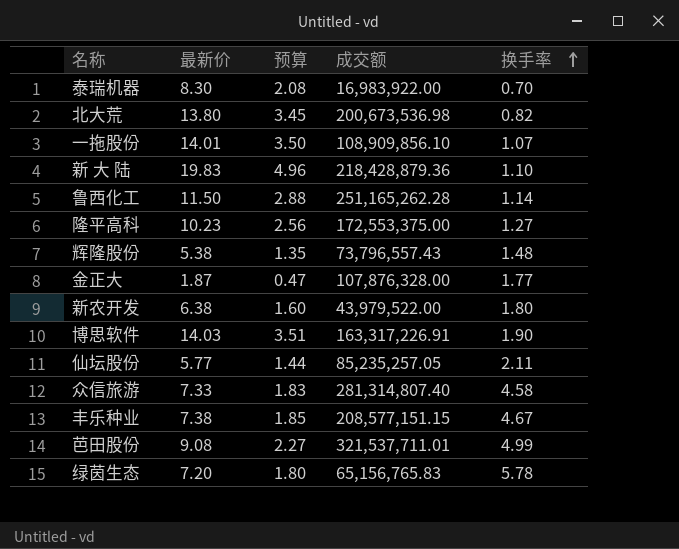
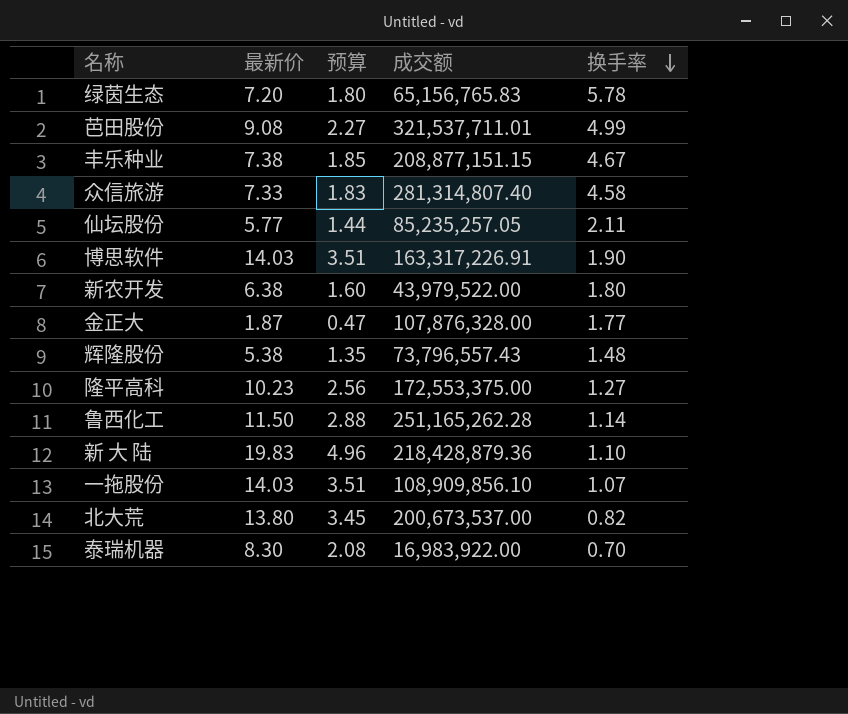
row order: 换手率 ascending -> 换手率 descending
丰乐种业 | 成交额: 208,577,151.15 -> 208,877,151.15
一拖股份 | 最新价: 14.01 -> 14.03
一拖股份 | 预算: 3.50 -> 3.51
北大荒 | 成交额: 200,673,536.98 -> 200,673,537.00

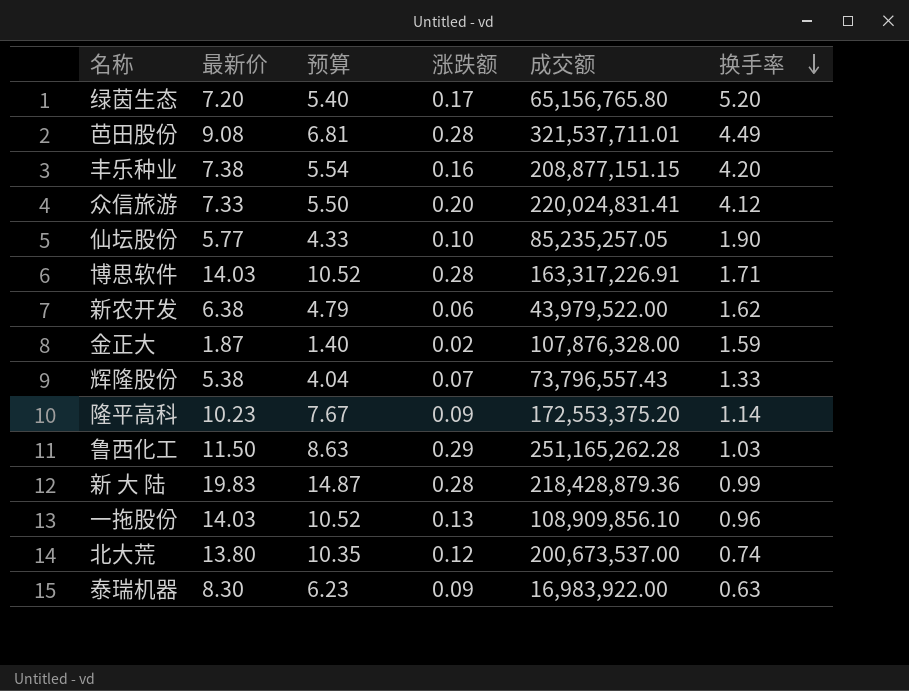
column 预算 | formula: [最新价] * 0.25 -> [最新价] * 0.75
column 涨跌额 | position: none -> 4
绿茵生态 | 成交额: 65,156,765.83 -> 65,156,765.80
绿茵生态 | 换手率: 5.78 -> 5.20
芭田股份 | 换手率: 4.99 -> 4.49
丰乐种业 | 换手率: 4.67 -> 4.20
众信旅游 | 成交额: 281,314,807.40 -> 220,024,831.41
众信旅游 | 换手率: 4.58 -> 4.12
仙坛股份 | 换手率: 2.11 -> 1.90
博思软件 | 换手率: 1.90 -> 1.71
新农开发 | 换手率: 1.80 -> 1.62
金正大 | 换手率: 1.77 -> 1.59
辉隆股份 | 换手率: 1.48 -> 1.33
隆平高科 | 成交额: 172,553,375.00 -> 172,553,375.20
隆平高科 | 换手率: 1.27 -> 1.14
鲁西化工 | 换手率: 1.14 -> 1.03
新 大 陆 | 换手率: 1.10 -> 0.99
一拖股份 | 换手率: 1.07 -> 0.96
北大荒 | 换手率: 0.82 -> 0.74
泰瑞机器 | 换手率: 0.70 -> 0.63

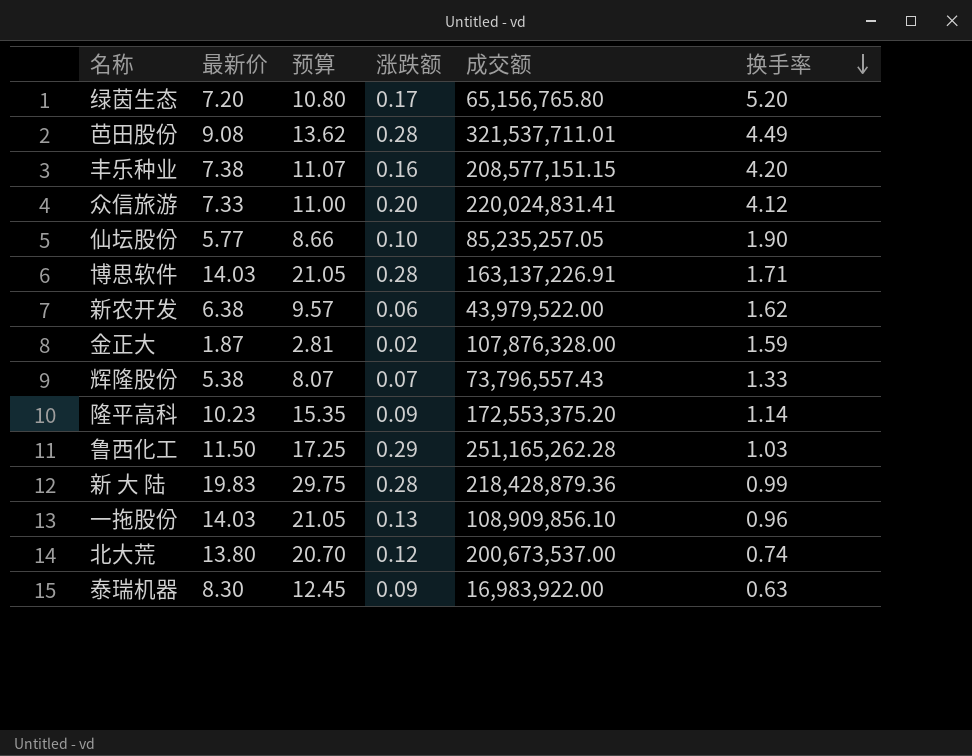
column 预算 | formula: [最新价] * 0.75 -> [最新价] * 1.5
丰乐种业 | 成交额: 208,877,151.15 -> 208,577,151.15
博思软件 | 成交额: 163,317,226.91 -> 163,137,226.91

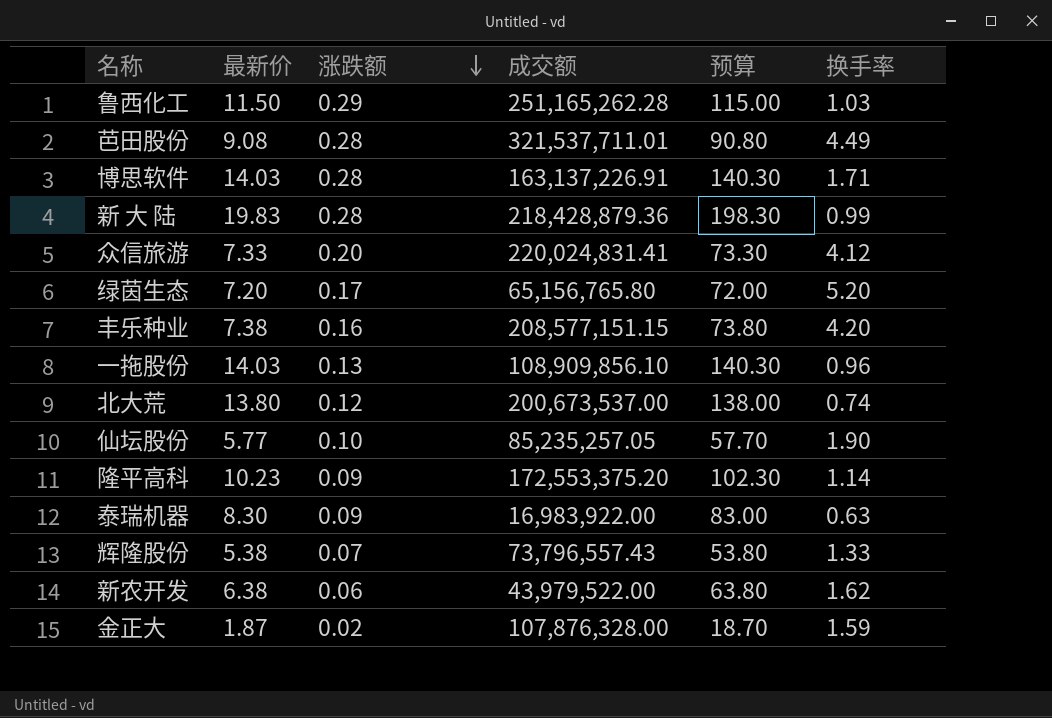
row order: 换手率 descending -> 涨跌额 descending
column 预算 | formula: [最新价] * 1.5 -> [最新价] * 10
column 预算 | position: 3 -> 5

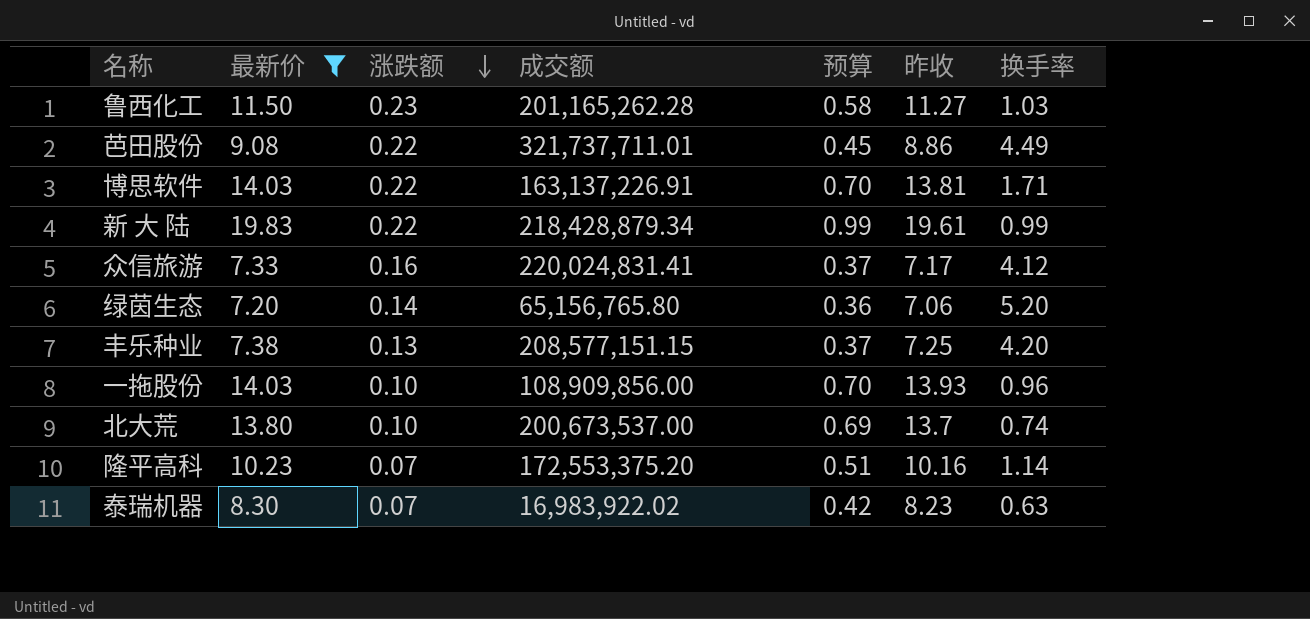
filter: none -> 最新价 >= 7.20
column 预算 | formula: [最新价] * 10 -> [最新价] * 0.05
column 昨收 | formula: none -> [最新价] - [涨跌额]
鲁西化工 | 涨跌额: 0.29 -> 0.23
鲁西化工 | 成交额: 251,165,262.28 -> 201,165,262.28
芭田股份 | 涨跌额: 0.28 -> 0.22
芭田股份 | 成交额: 321,537,711.01 -> 321,737,711.01
博思软件 | 涨跌额: 0.28 -> 0.22
新 大 陆 | 涨跌额: 0.28 -> 0.22
新 大 陆 | 成交额: 218,428,879.36 -> 218,428,879.34
众信旅游 | 涨跌额: 0.20 -> 0.16
绿茵生态 | 涨跌额: 0.17 -> 0.14
丰乐种业 | 涨跌额: 0.16 -> 0.13
一拖股份 | 涨跌额: 0.13 -> 0.10
一拖股份 | 成交额: 108,909,856.10 -> 108,909,856.00
北大荒 | 涨跌额: 0.12 -> 0.10
隆平高科 | 涨跌额: 0.09 -> 0.07
泰瑞机器 | 涨跌额: 0.09 -> 0.07
泰瑞机器 | 成交额: 16,983,922.00 -> 16,983,922.02

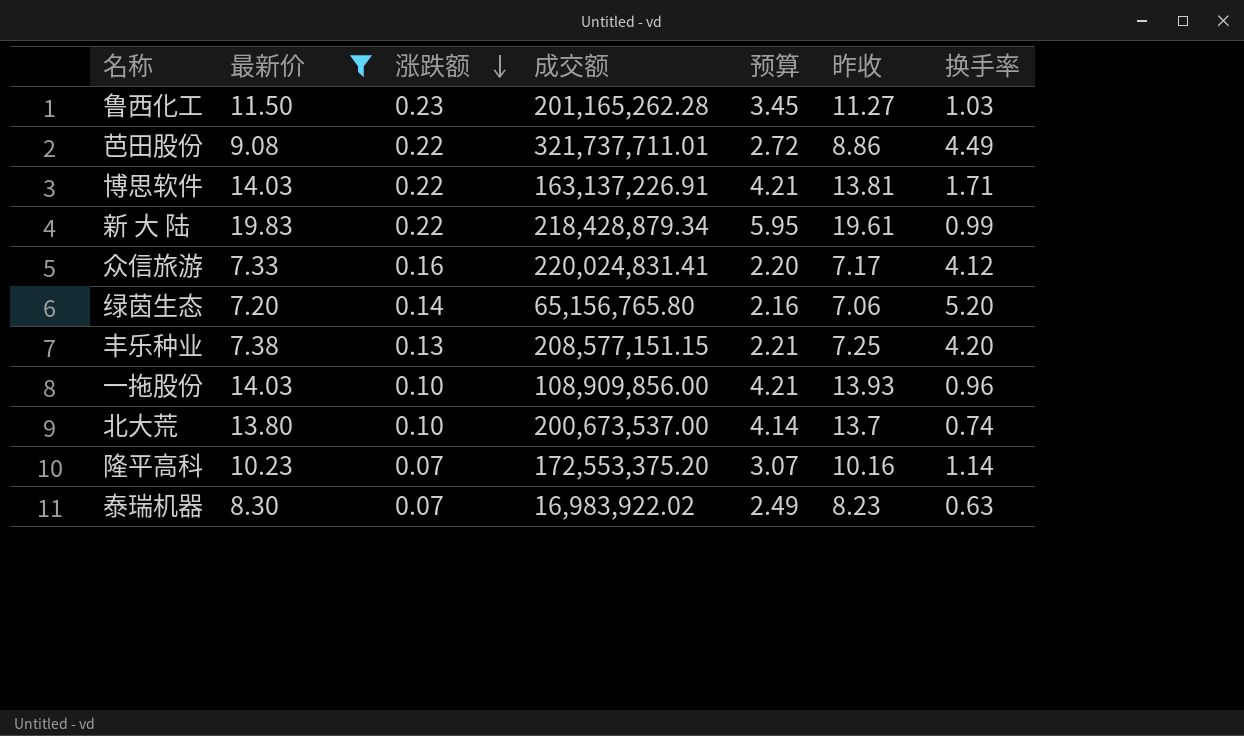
column 预算 | formula: [最新价] * 0.05 -> [最新价] * 0.3

